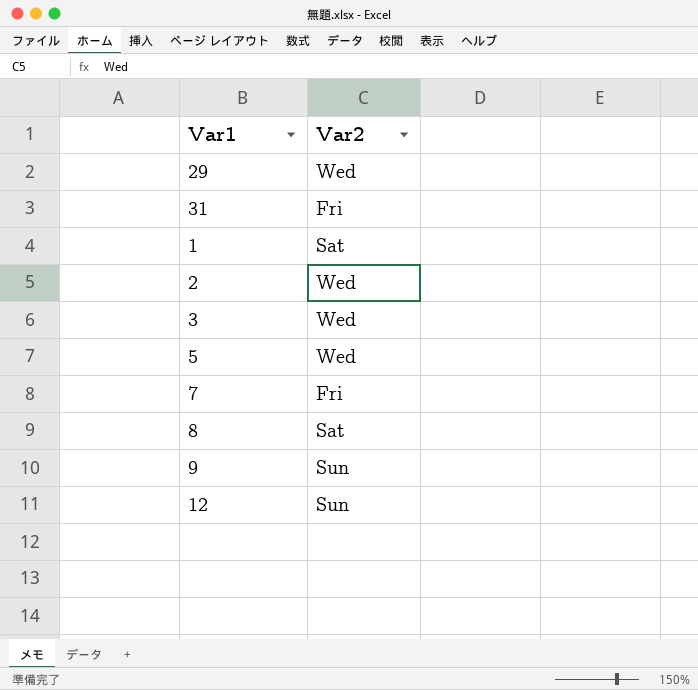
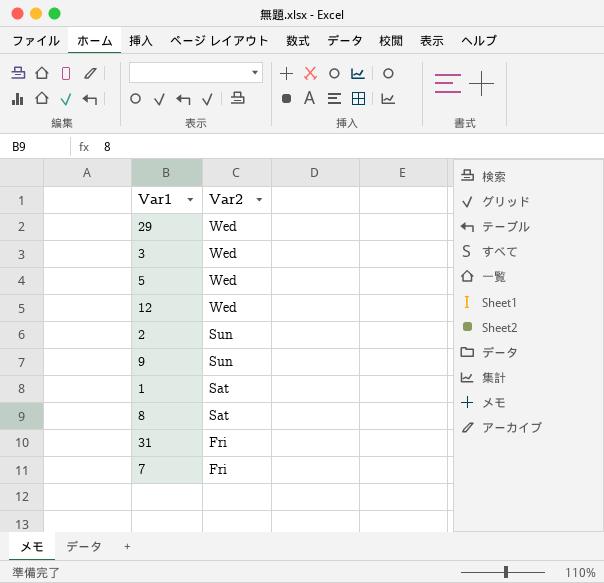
row order: none -> Var2 descending
12 | Var2: Sun -> Wed
2 | Var2: Wed -> Sun

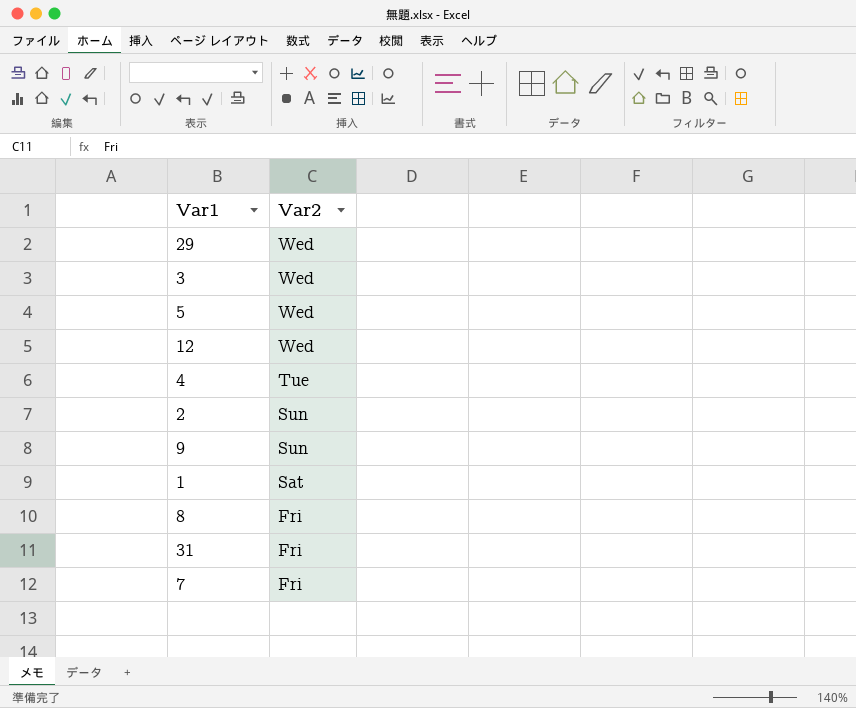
row 4: none -> Tue
8 | Var2: Sat -> Fri

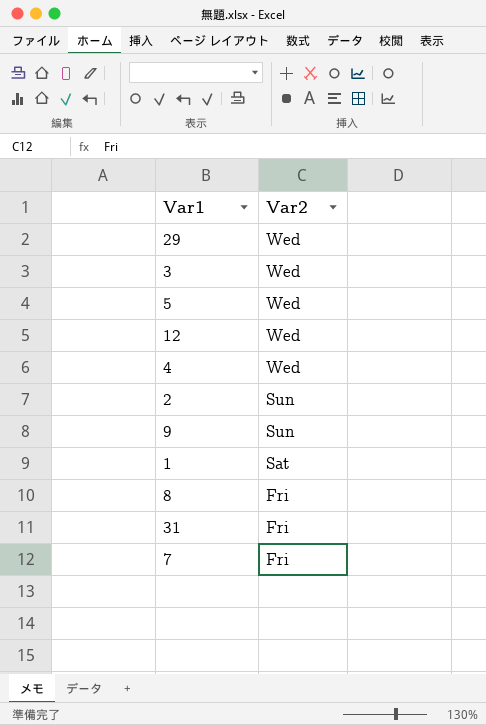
4 | Var2: Tue -> Wed

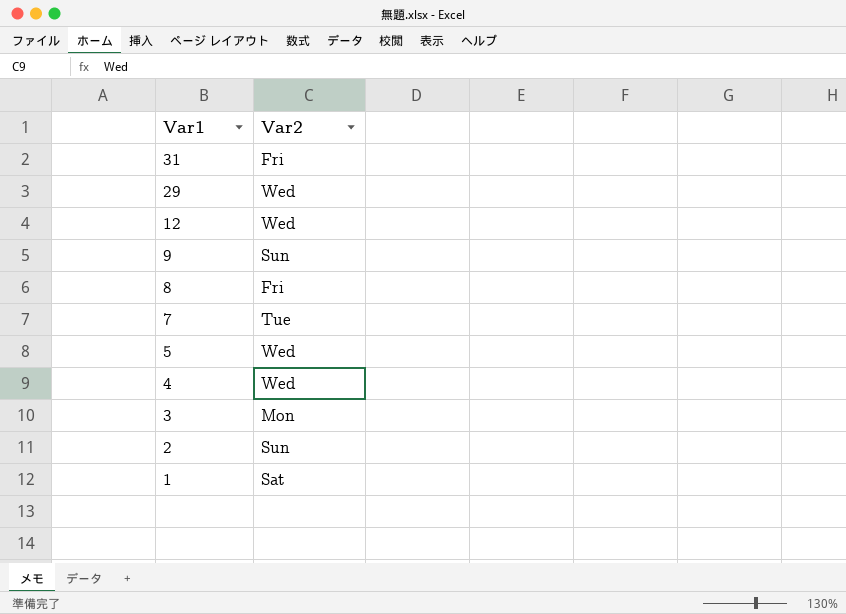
row order: Var2 descending -> Var1 descending
7 | Var2: Fri -> Tue
3 | Var2: Wed -> Mon

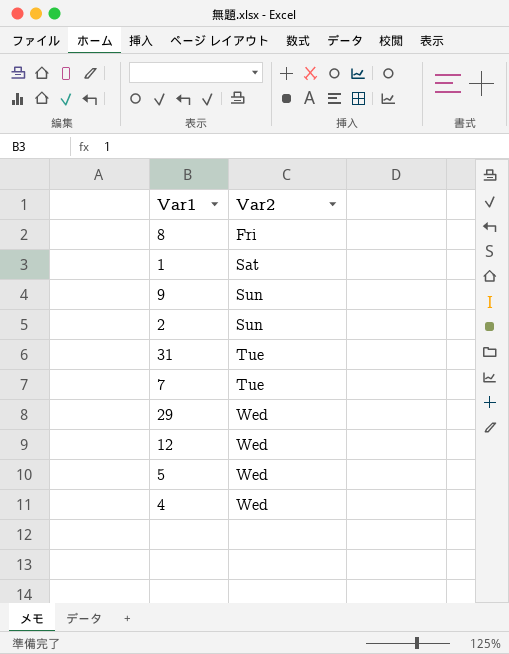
row order: Var1 descending -> Var2 ascending
row 3: Mon -> none
31 | Var2: Fri -> Tue

